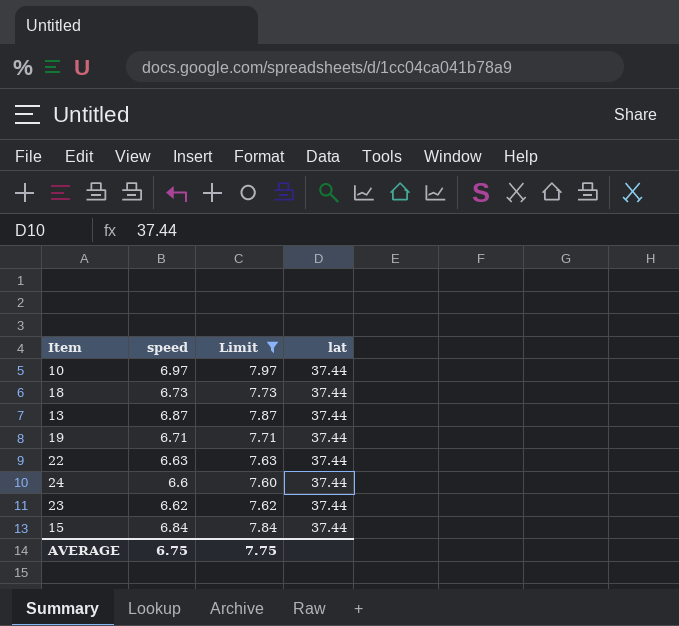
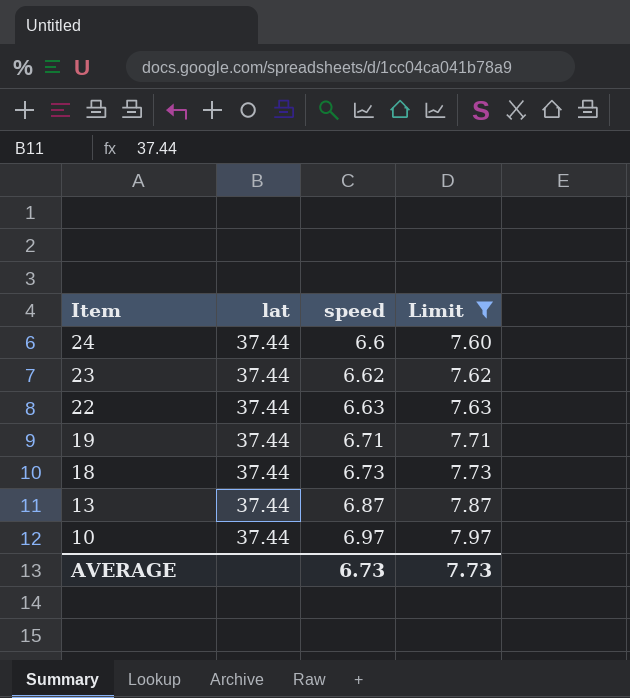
row order: none -> Item descending
column lat | position: 4 -> 2
row 15: 6.84 | 7.84 | 37.44 -> none
AVERAGE | speed: 6.75 -> 6.73
AVERAGE | Limit: 7.75 -> 7.73

